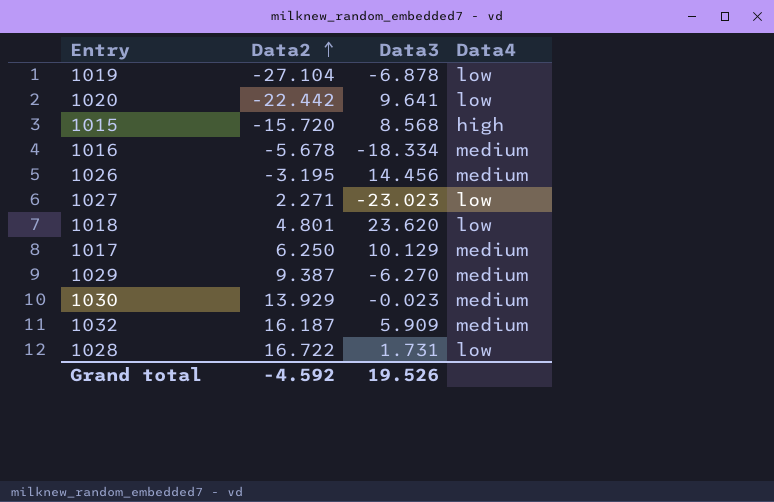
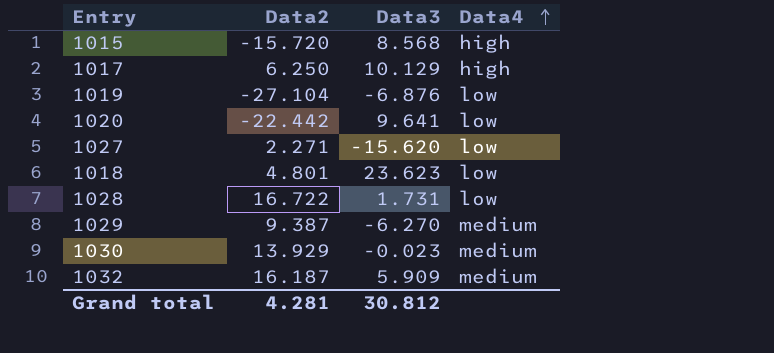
row order: Data2 ascending -> Data4 ascending
row 1016: -5.678 | -18.334 | medium -> none
row 1026: -3.195 | 14.456 | medium -> none
1017 | Data4: medium -> high
1019 | Data3: -6.878 -> -6.876
1027 | Data3: -23.023 -> -15.620
1018 | Data3: 23.620 -> 23.623
Grand total | Data2: -4.592 -> 4.281
Grand total | Data3: 19.526 -> 30.812

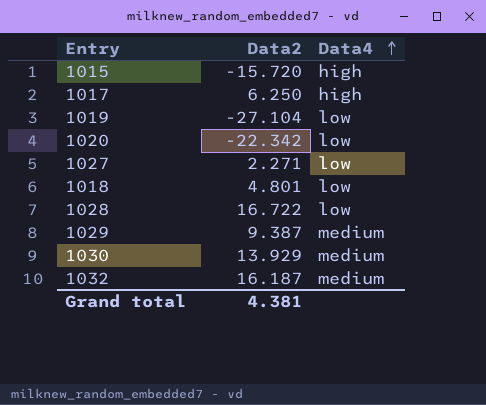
column Data3 | position: 3 -> none
1020 | Data2: -22.442 -> -22.342
Grand total | Data2: 4.281 -> 4.381

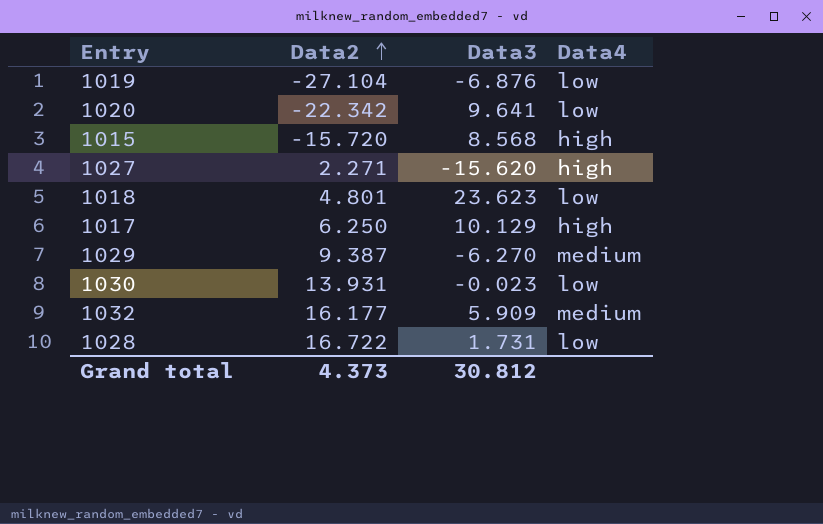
row order: Data4 ascending -> Data2 ascending
column Data3 | position: none -> 3
1027 | Data4: low -> high
1030 | Data2: 13.929 -> 13.931
1030 | Data4: medium -> low
1032 | Data2: 16.187 -> 16.177
Grand total | Data2: 4.381 -> 4.373

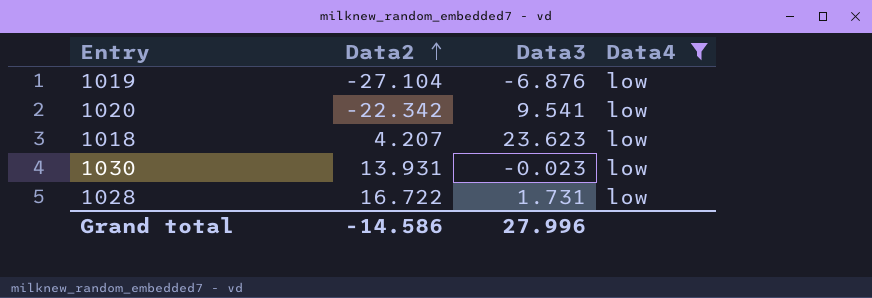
filter: none -> Data4 = low
1020 | Data3: 9.641 -> 9.541
1018 | Data2: 4.801 -> 4.207
Grand total | Data2: 4.373 -> -14.586
Grand total | Data3: 30.812 -> 27.996

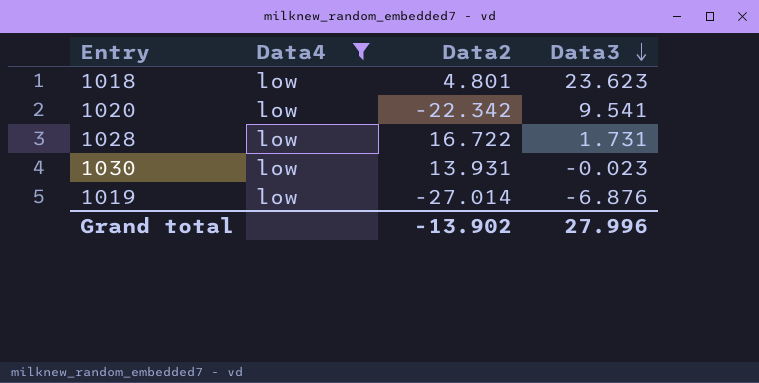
row order: Data2 ascending -> Data3 descending
column Data4 | position: 4 -> 2
1018 | Data2: 4.207 -> 4.801
1019 | Data2: -27.104 -> -27.014
Grand total | Data2: -14.586 -> -13.902

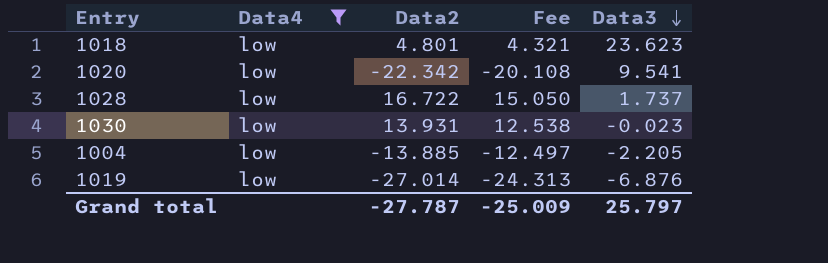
column Fee | formula: none -> [Data2] * 0.9
1028 | Data3: 1.731 -> 1.737
row 1004: none -> low | -13.885 | -12.497 | -2.205
Grand total | Data2: -13.902 -> -27.787
Grand total | Data3: 27.996 -> 25.797

